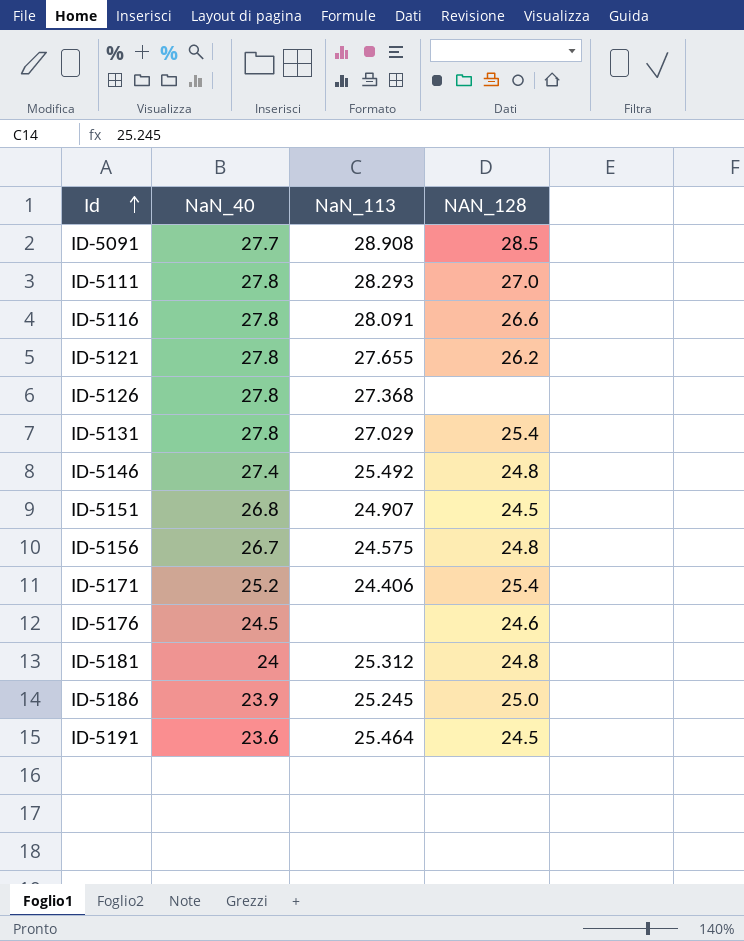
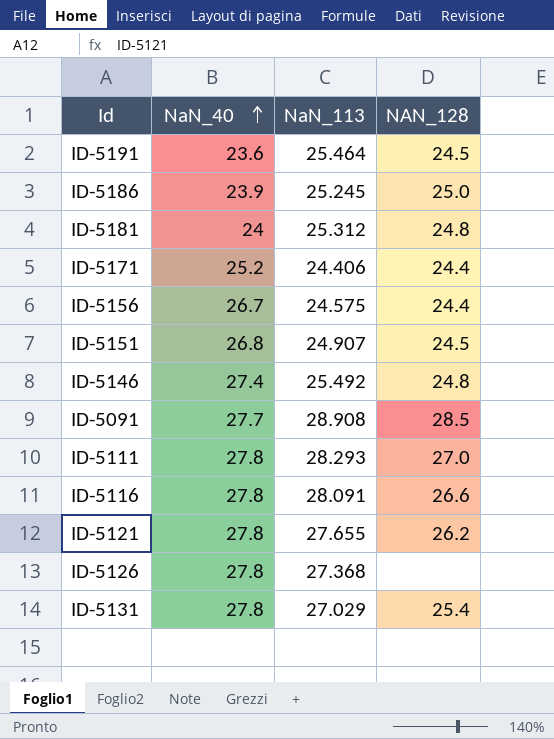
row order: Id ascending -> NaN_40 ascending
row ID-5176: 24.5 | none | 24.6 -> none
ID-5171 | NAN_128: 25.4 -> 24.4
ID-5156 | NAN_128: 24.8 -> 24.4

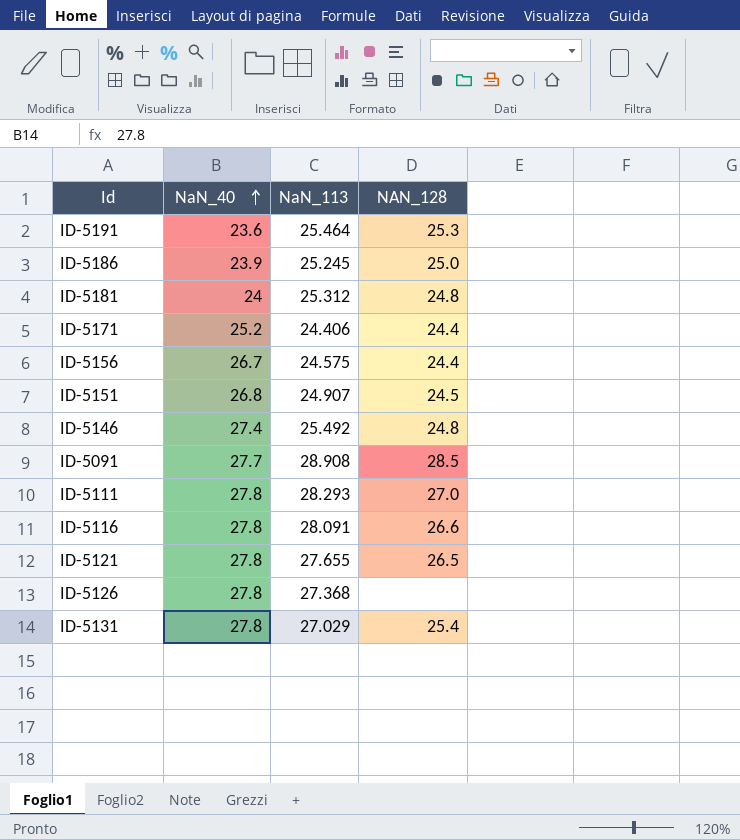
ID-5191 | NAN_128: 24.5 -> 25.3
ID-5121 | NAN_128: 26.2 -> 26.5

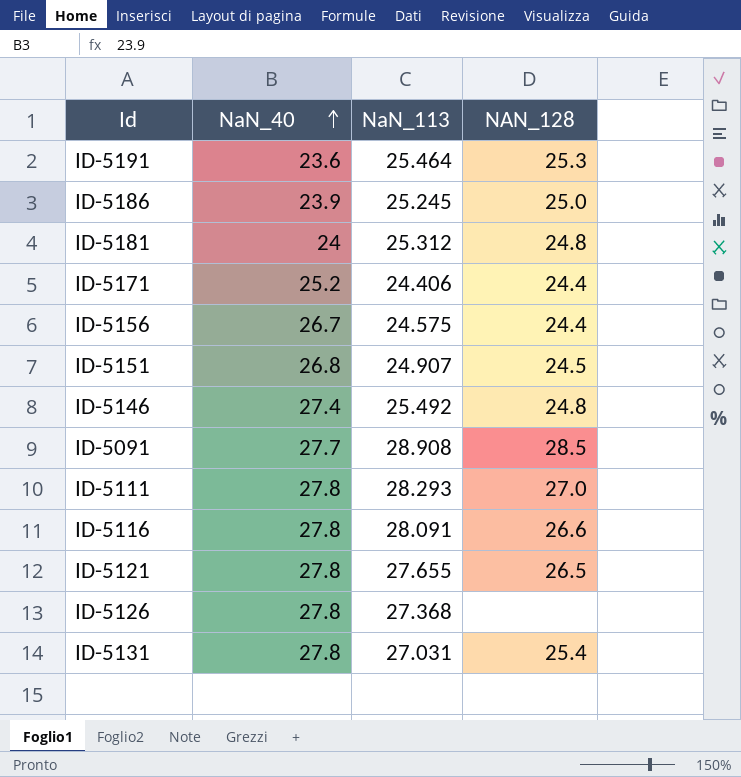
ID-5131 | NaN_113: 27.029 -> 27.031

